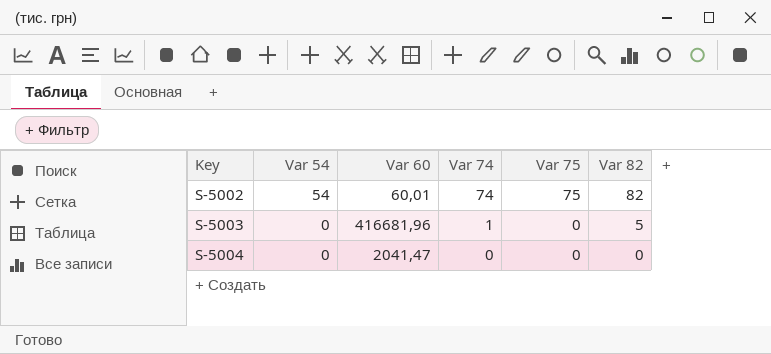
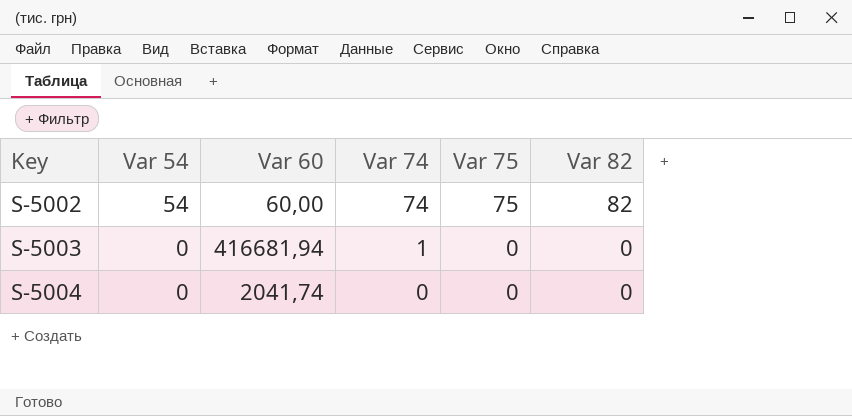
S-5002 | Var 60: 60,01 -> 60,00
S-5003 | Var 60: 416681,96 -> 416681,94
S-5003 | Var 82: 5 -> 0
S-5004 | Var 60: 2041,47 -> 2041,74

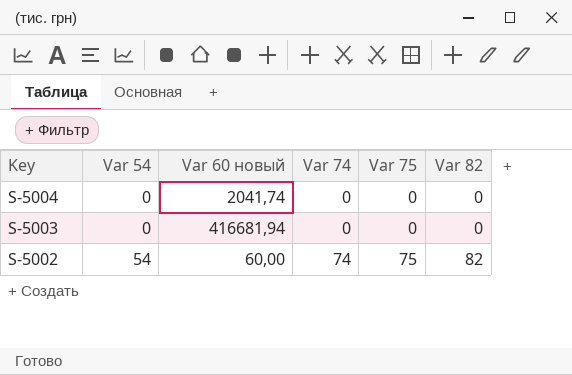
row order: Key ascending -> Key descending
column name: Var 60 -> Var 60 новый
S-5003 | Var 74: 1 -> 0

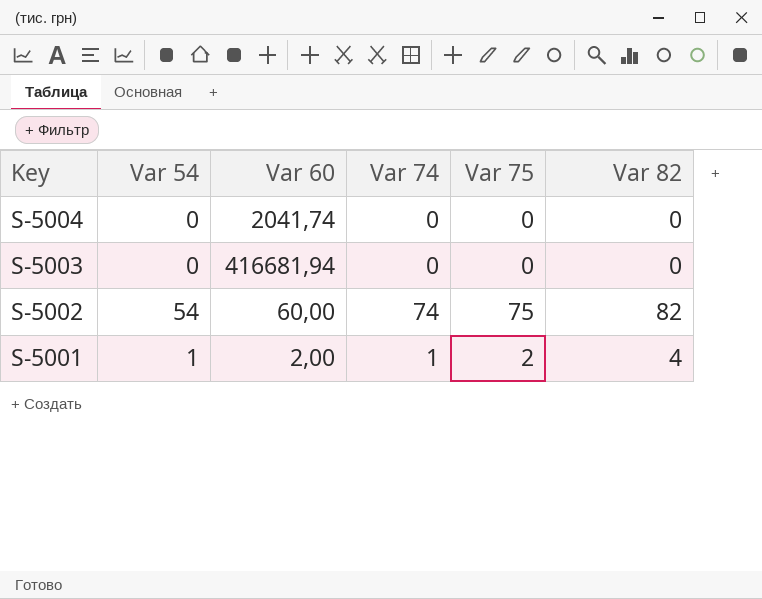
column name: Var 60 новый -> Var 60
row S-5001: none -> 1 | 2,00 | 1 | 2 | 4

